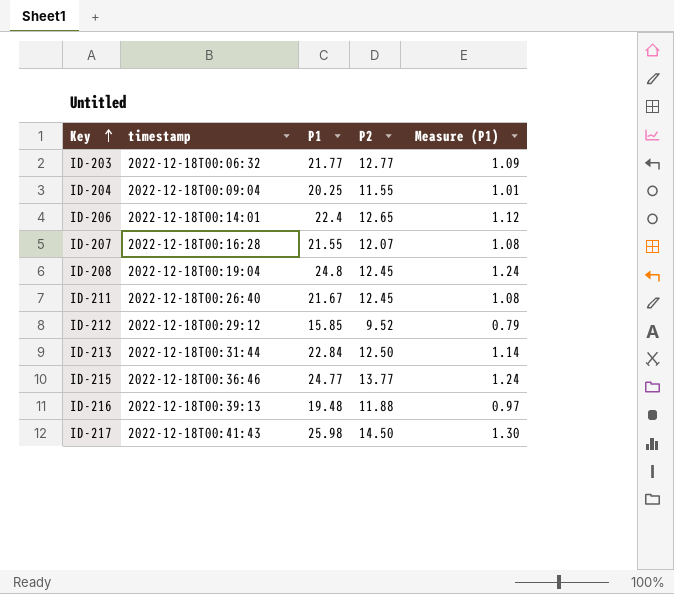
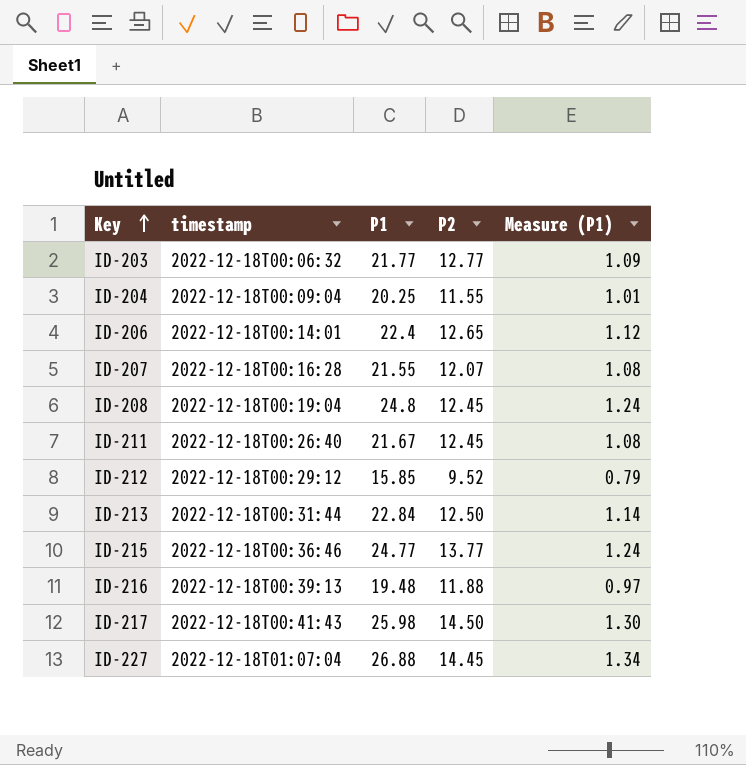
row ID-227: none -> 2022-12-18T01:07:04 | 26.88 | 14.45 | 1.34

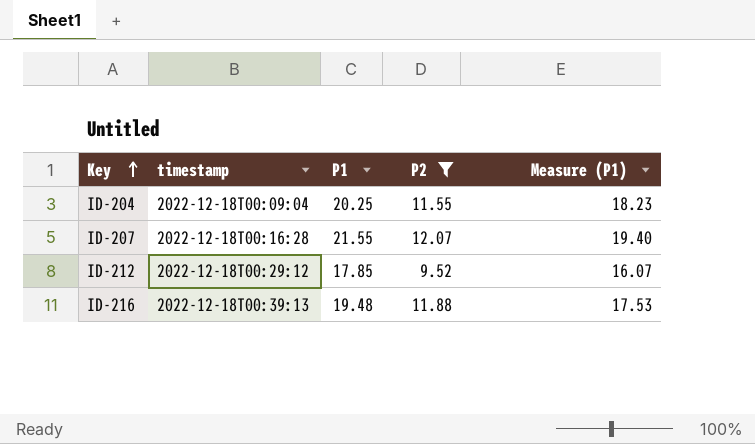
filter: none -> P2 <= 12.07
column Measure (P1) | formula: [P1] * 0.05 -> [P1] * 0.9
ID-212 | P1: 15.85 -> 17.85

